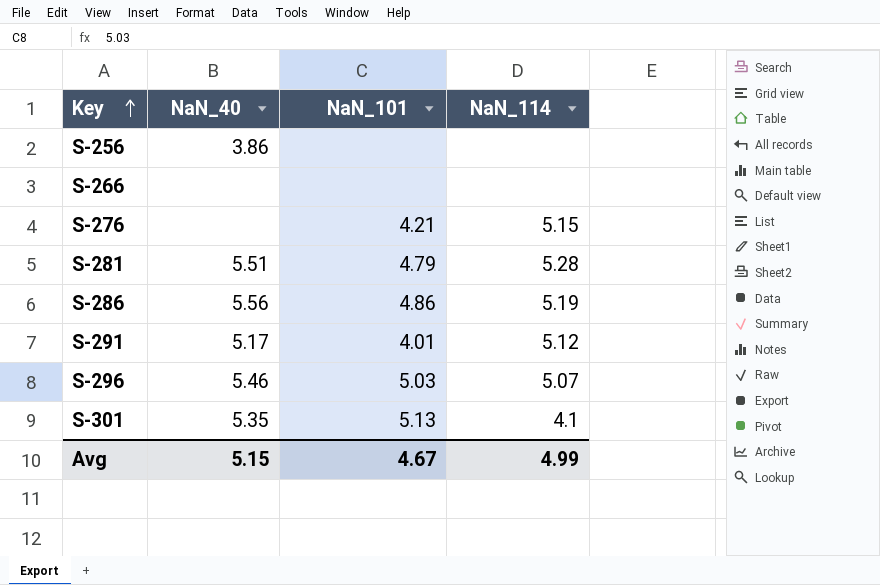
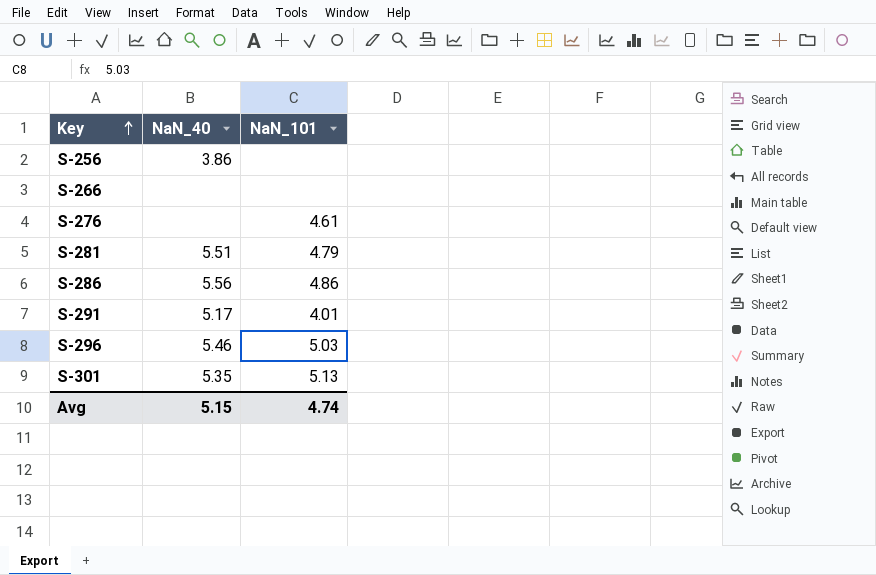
column NaN_114 | position: 4 -> none
S-276 | NaN_101: 4.21 -> 4.61
Avg | NaN_101: 4.67 -> 4.74

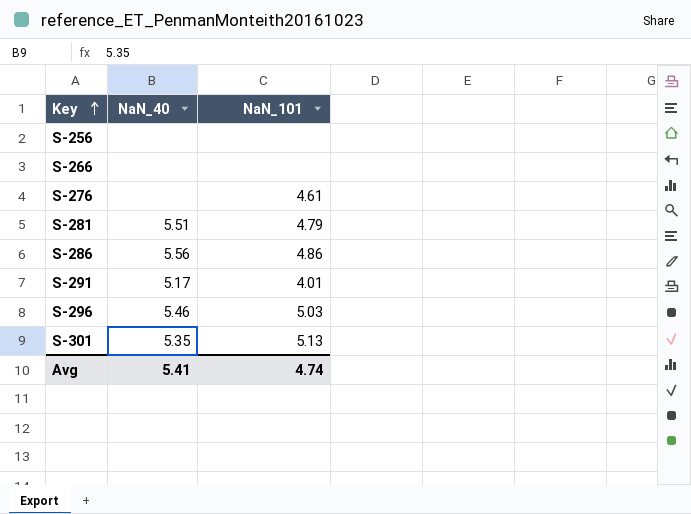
S-256 | NaN_40: 3.86 -> none
Avg | NaN_40: 5.15 -> 5.41

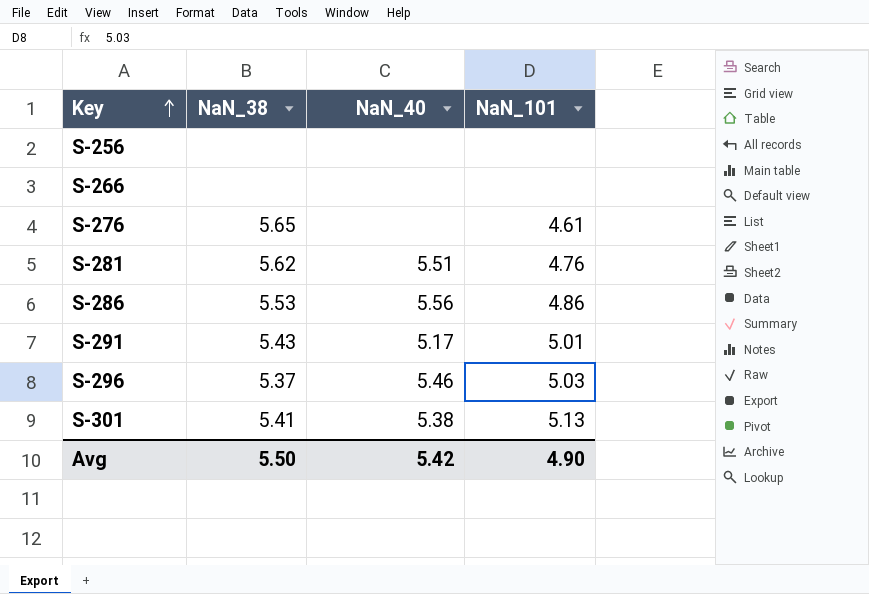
column NaN_38 | position: none -> 2
S-281 | NaN_101: 4.79 -> 4.76
S-291 | NaN_101: 4.01 -> 5.01
S-301 | NaN_40: 5.35 -> 5.38
Avg | NaN_40: 5.41 -> 5.42
Avg | NaN_101: 4.74 -> 4.90

